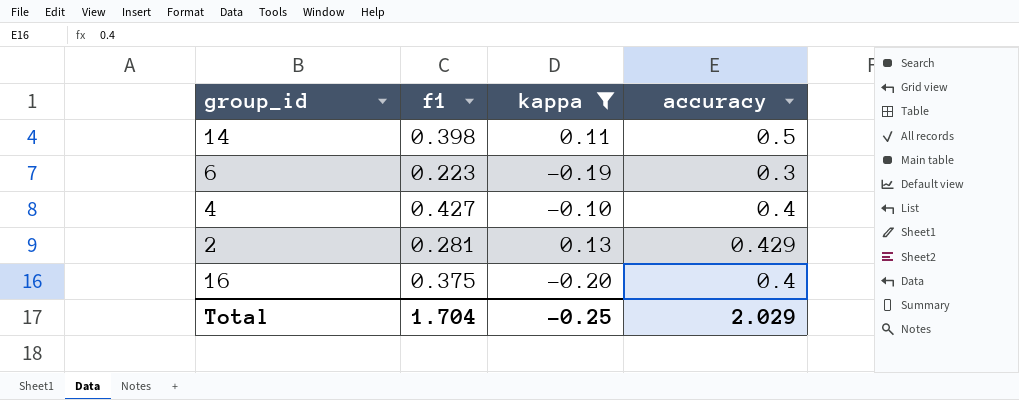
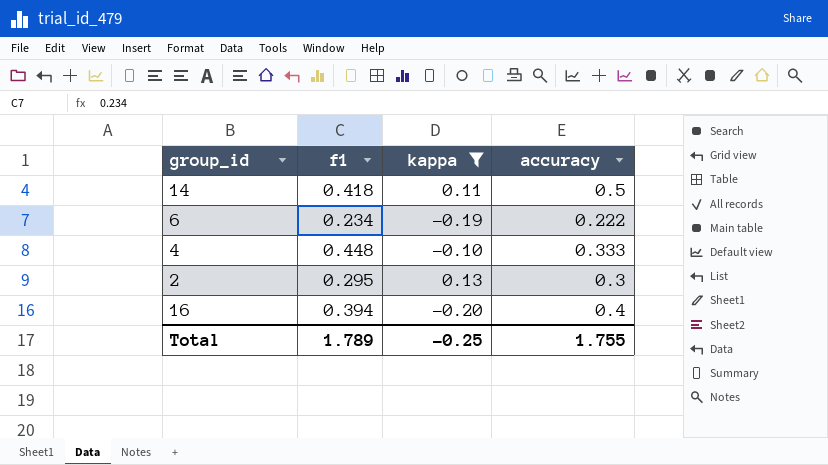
14 | f1: 0.398 -> 0.418
6 | f1: 0.223 -> 0.234
6 | accuracy: 0.3 -> 0.222
4 | f1: 0.427 -> 0.448
4 | accuracy: 0.4 -> 0.333
2 | f1: 0.281 -> 0.295
2 | accuracy: 0.429 -> 0.3
16 | f1: 0.375 -> 0.394
Total | f1: 1.704 -> 1.789
Total | accuracy: 2.029 -> 1.755

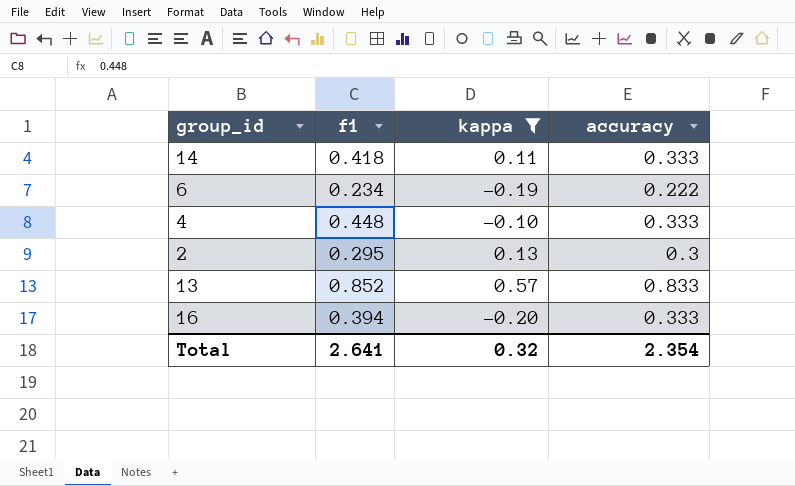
14 | accuracy: 0.5 -> 0.333
row 13: none -> 0.852 | 0.57 | 0.833
16 | accuracy: 0.4 -> 0.333
Total | f1: 1.789 -> 2.641
Total | kappa: -0.25 -> 0.32
Total | accuracy: 1.755 -> 2.354

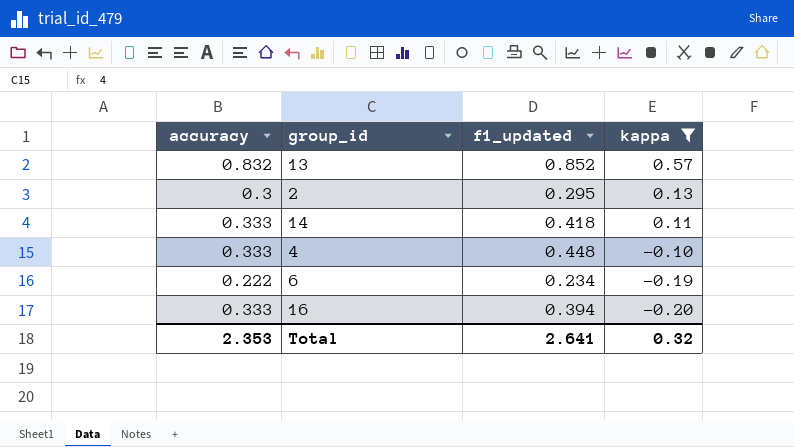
row order: none -> kappa descending
column accuracy | position: 4 -> 1
column name: f1 -> f1_updated
13 | accuracy: 0.833 -> 0.832
Total | accuracy: 2.354 -> 2.353

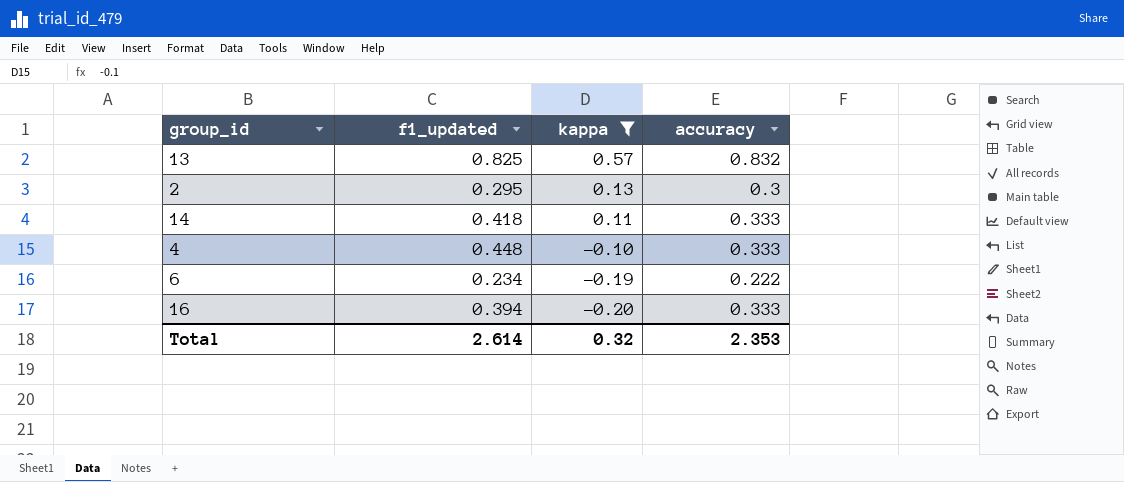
column accuracy | position: 1 -> 4
13 | f1_updated: 0.852 -> 0.825
Total | f1_updated: 2.641 -> 2.614

